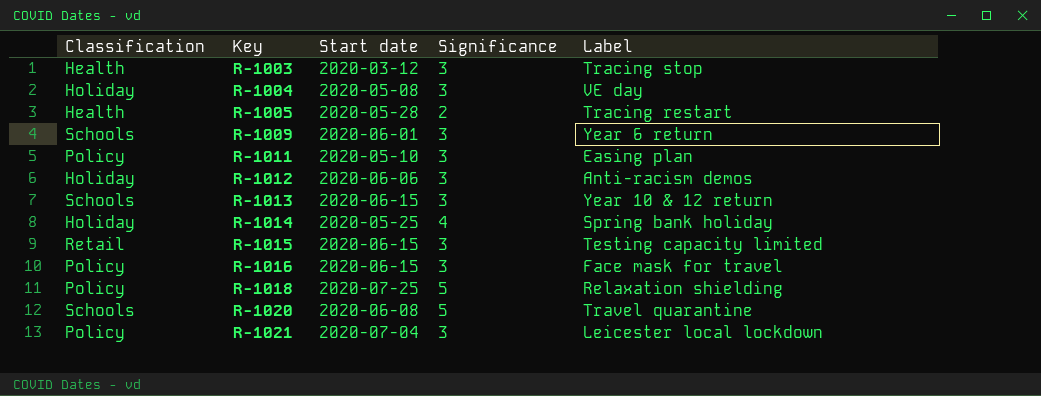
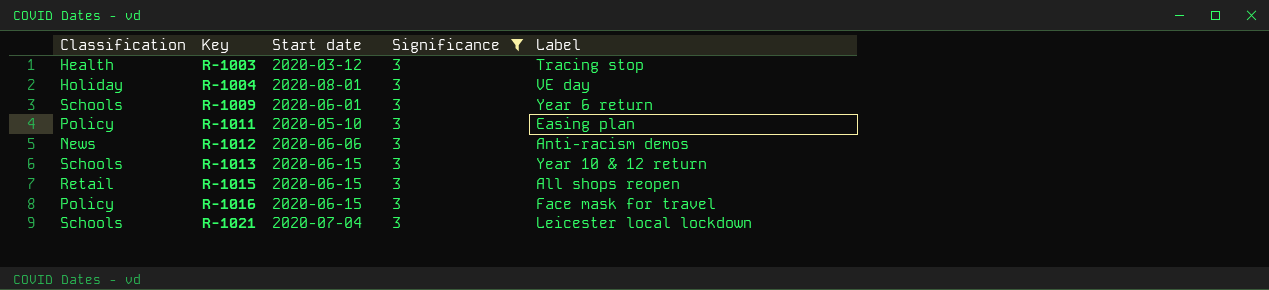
filter: none -> Significance = 3
R-1004 | Start date: 2020-05-08 -> 2020-08-01
R-1012 | Classification: Holiday -> News
R-1015 | Label: Testing capacity limited -> All shops reopen
R-1021 | Classification: Policy -> Schools

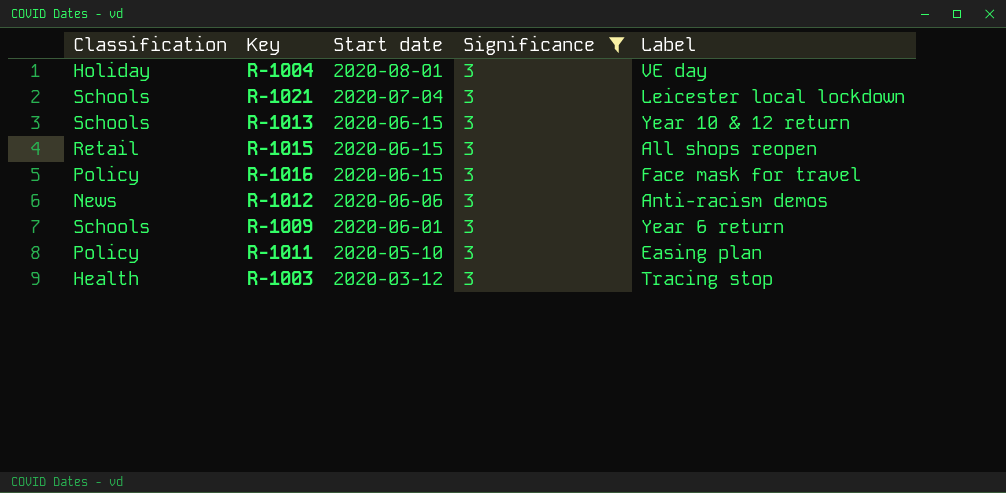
row order: Key ascending -> Start date descending

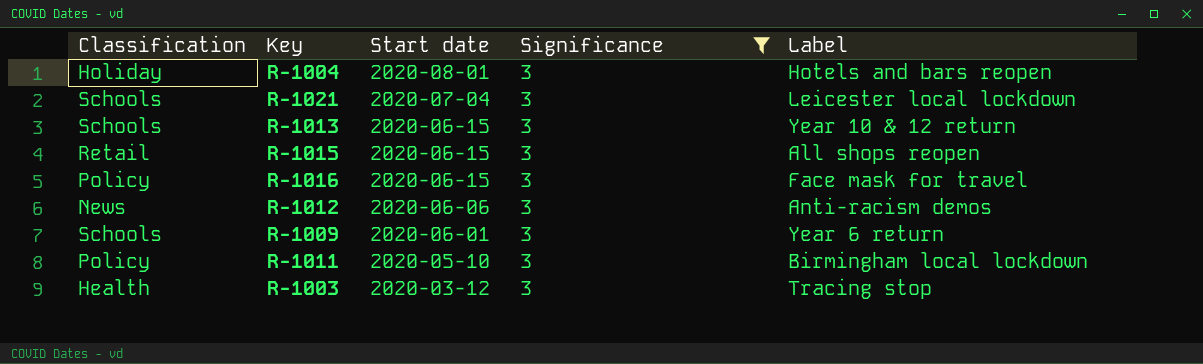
R-1004 | Label: VE day -> Hotels and bars reopen
R-1011 | Label: Easing plan -> Birmingham local lockdown

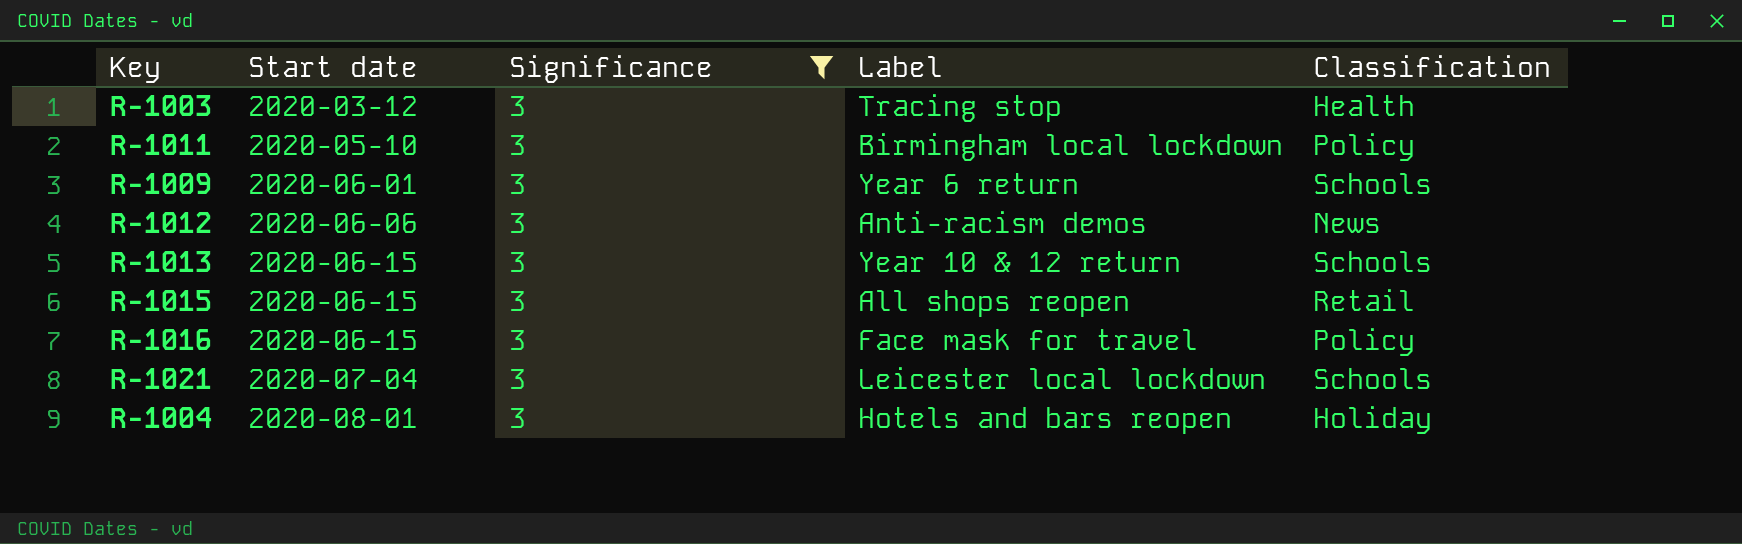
row order: Start date descending -> Start date ascending
column Classification | position: 1 -> 5

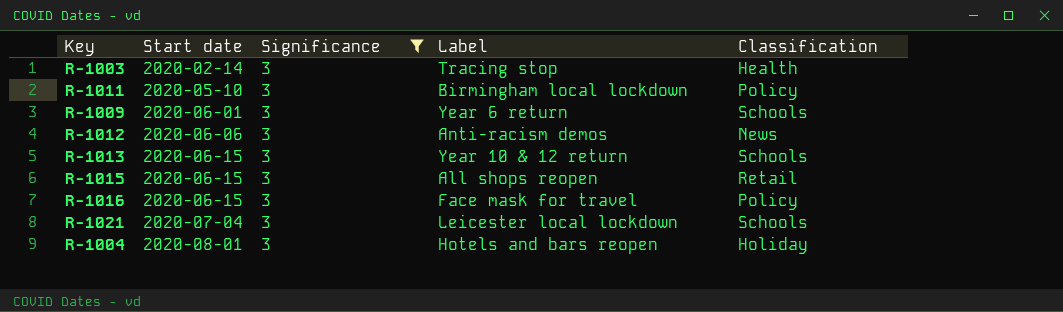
R-1003 | Start date: 2020-03-12 -> 2020-02-14

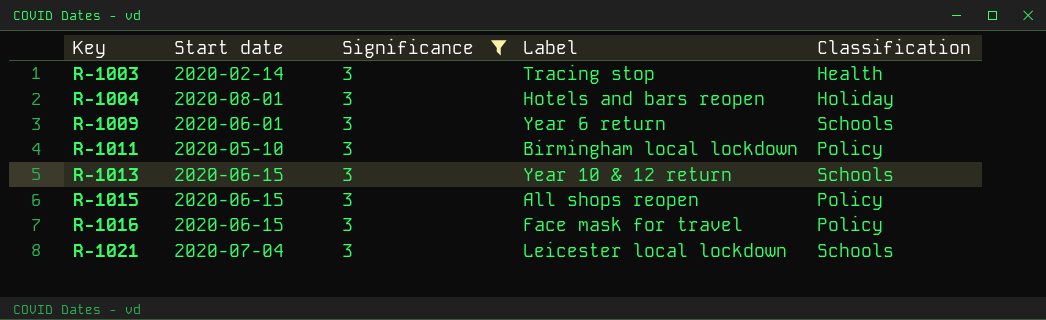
row order: Start date ascending -> Key ascending
row R-1012: 2020-06-06 | 3 | Anti-racism demos | News -> none
R-1015 | Classification: Retail -> Policy

